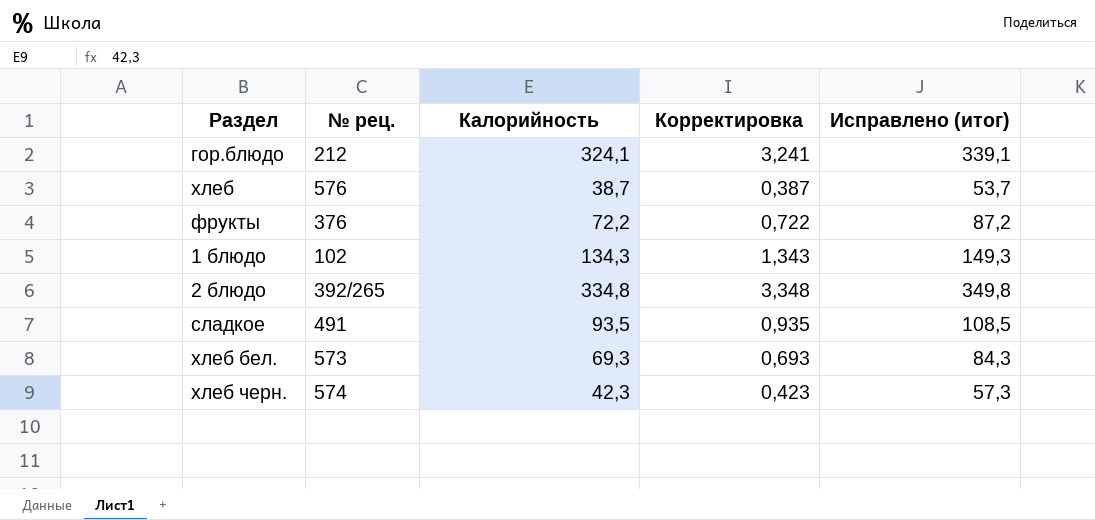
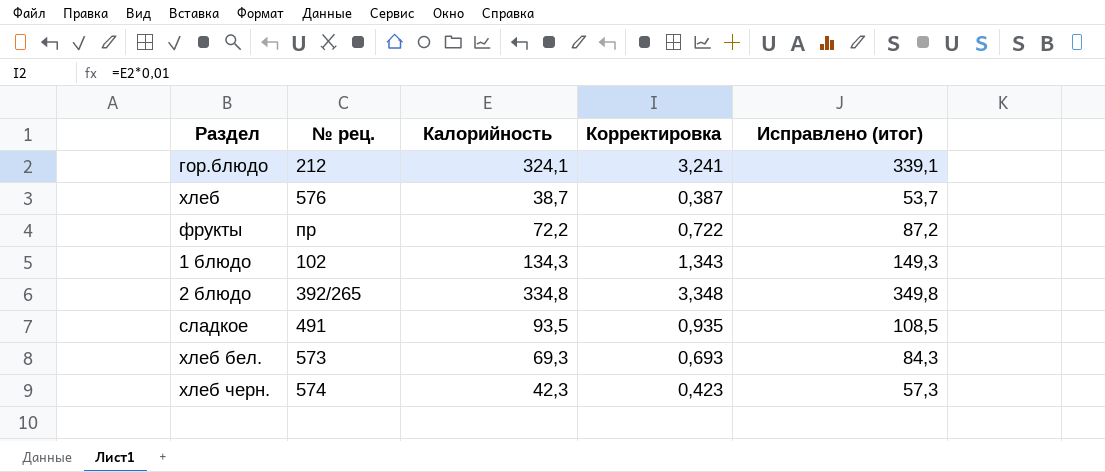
фрукты | № рец.: 376 -> пр

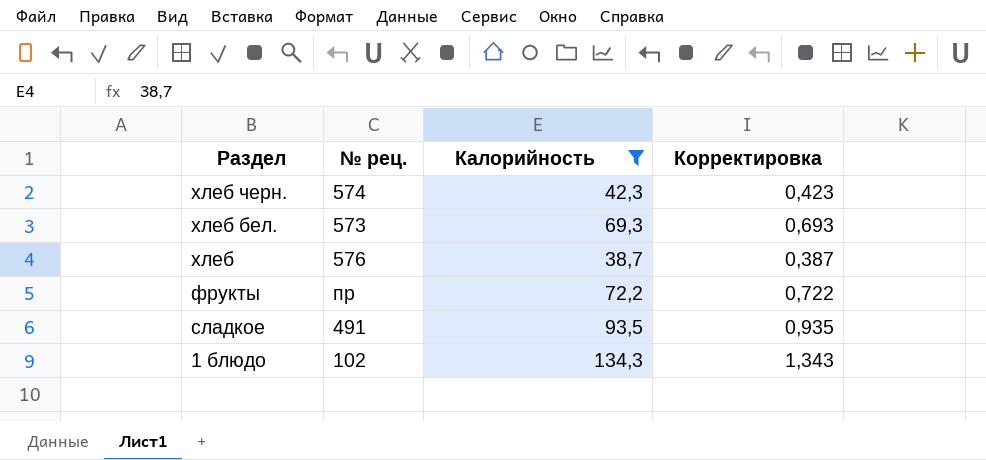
filter: none -> Калорийность <= 134,3
row order: none -> Раздел descending
column Исправлено (итог) | formula: [Калорийность] + 15 -> none

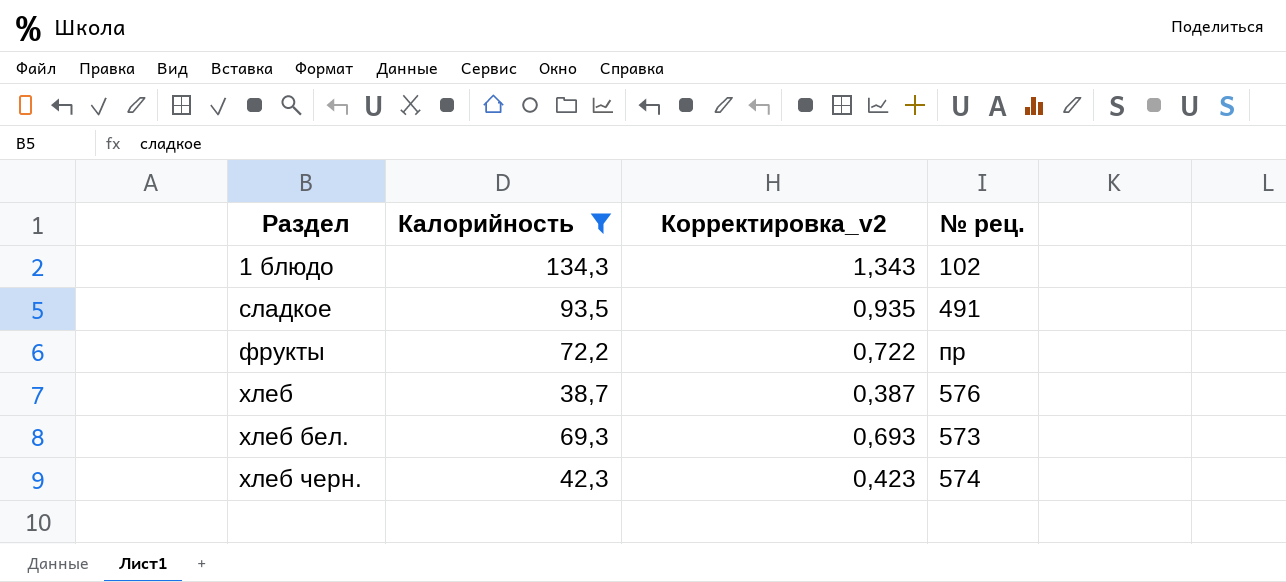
row order: Раздел descending -> Раздел ascending
column name: Корректировка -> Корректировка_v2
column № рец. | position: 2 -> 4

